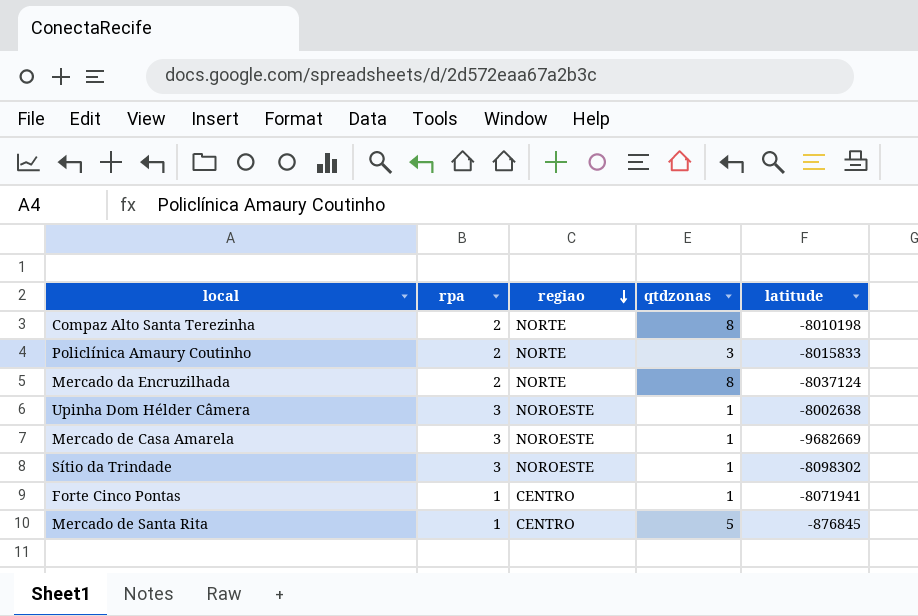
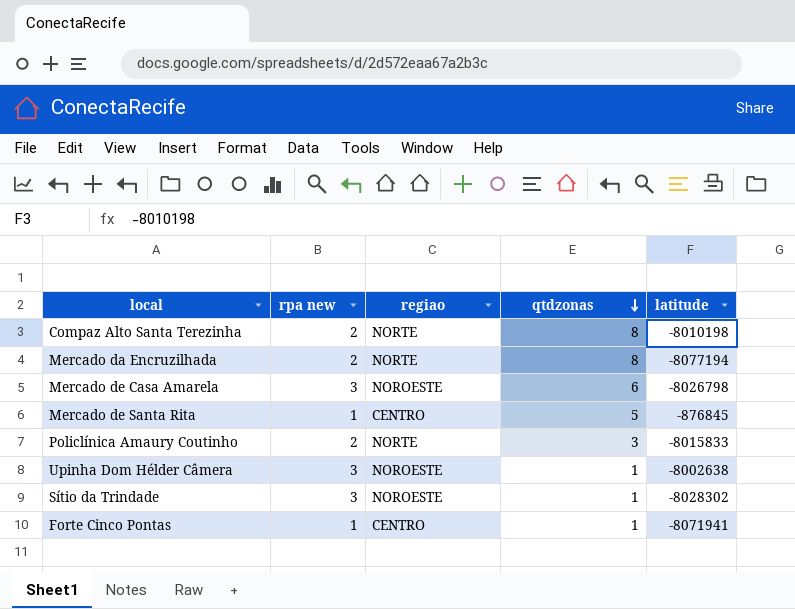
row order: regiao descending -> qtdzonas descending
column name: rpa -> rpa new
Mercado da Encruzilhada | latitude: -8037124 -> -8077194
Mercado de Casa Amarela | qtdzonas: 1 -> 6
Mercado de Casa Amarela | latitude: -9682669 -> -8026798
Sítio da Trindade | latitude: -8098302 -> -8028302

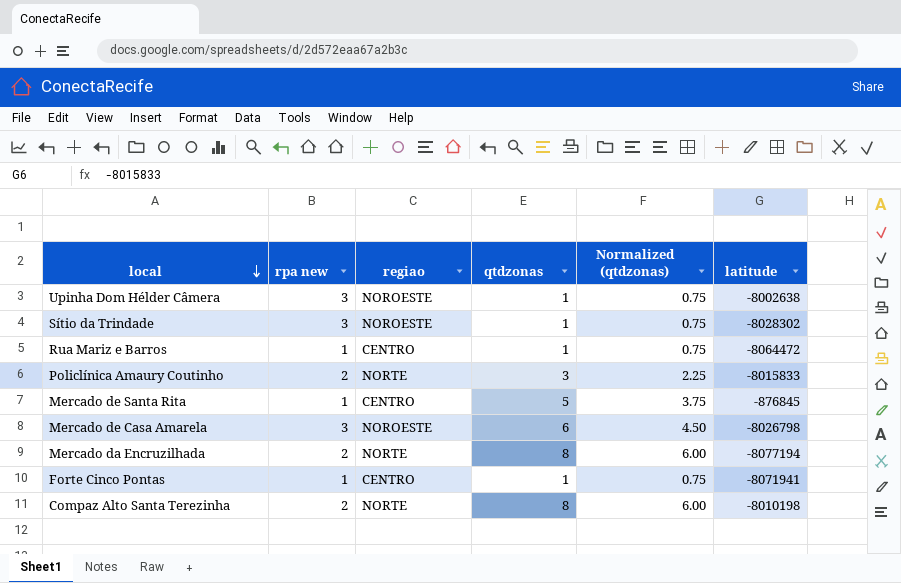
row order: qtdzonas descending -> local descending
column Normalized (qtdzonas) | formula: none -> [qtdzonas] * 0.75
row Rua Mariz e Barros: none -> 1 | CENTRO | 1 | 0.75 | -8064472

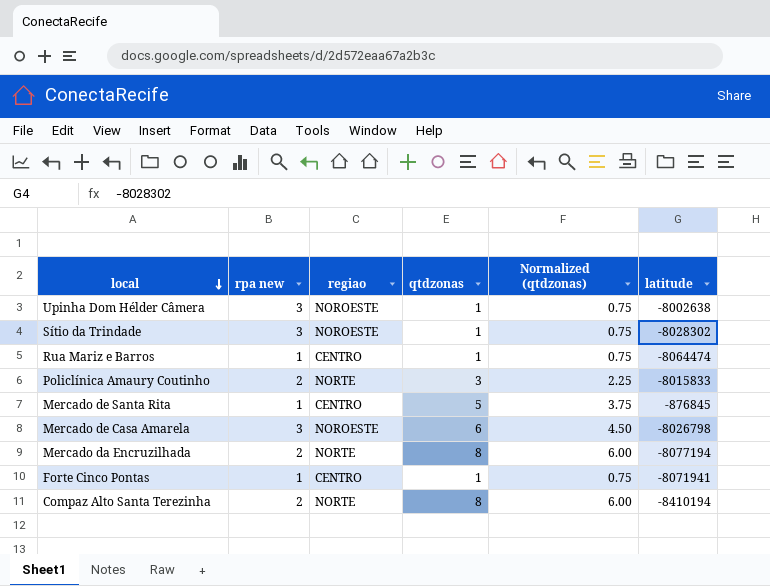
Rua Mariz e Barros | latitude: -8064472 -> -8064474
Compaz Alto Santa Terezinha | latitude: -8010198 -> -8410194

